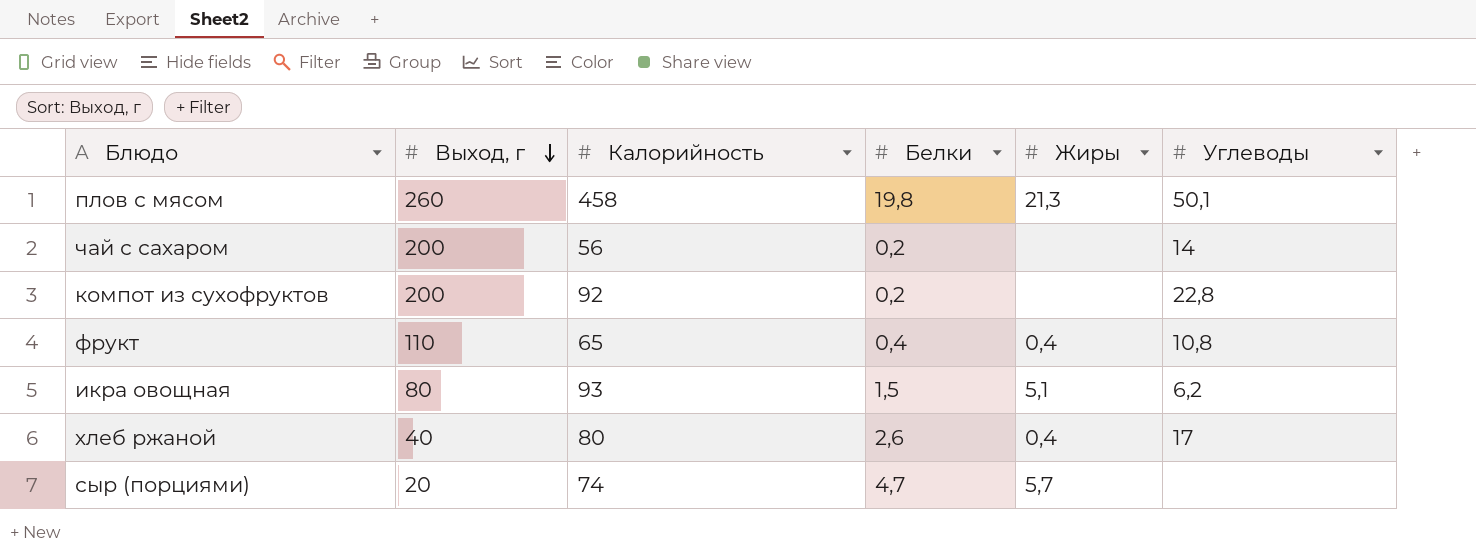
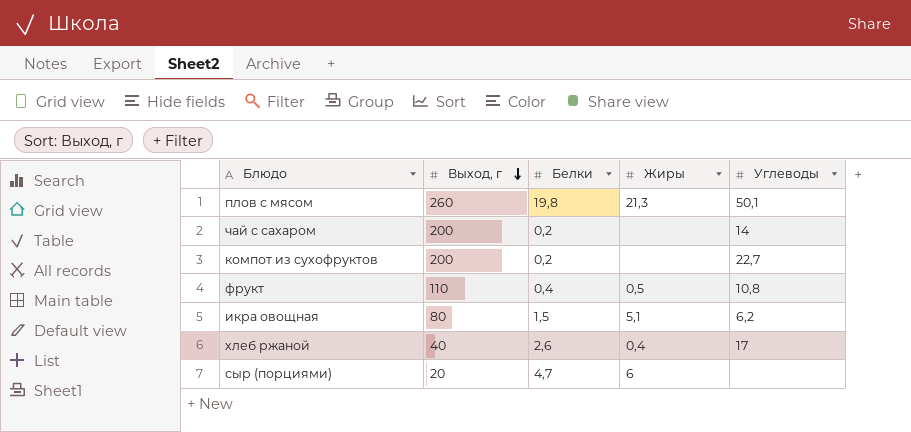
column Калорийность | position: 3 -> none
компот из сухофруктов | Углеводы: 22,8 -> 22,7
фрукт | Жиры: 0,4 -> 0,5
сыр (порциями) | Жиры: 5,7 -> 6

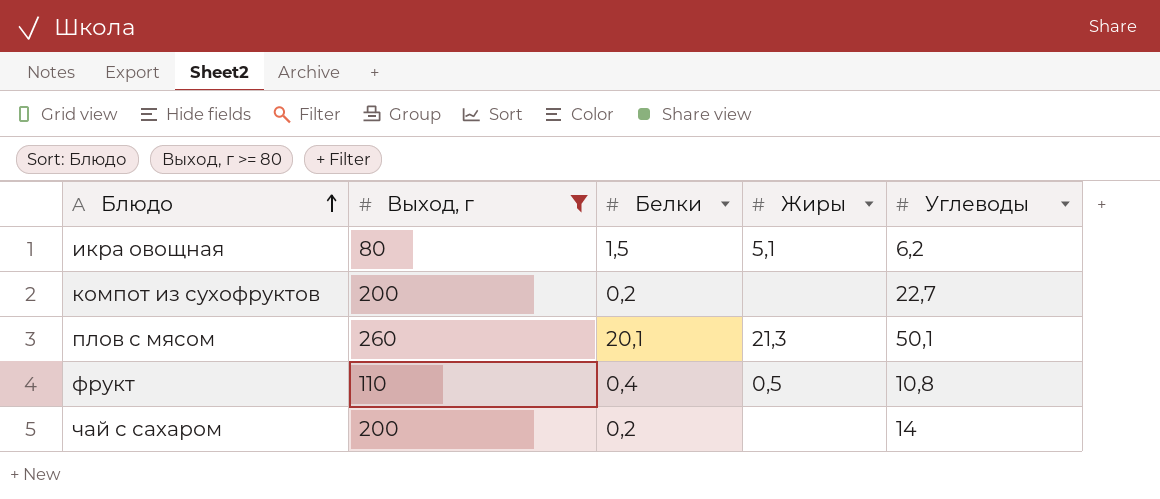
filter: none -> Выход, г >= 80
row order: Выход, г descending -> Блюдо ascending
плов с мясом | Белки: 19,8 -> 20,1

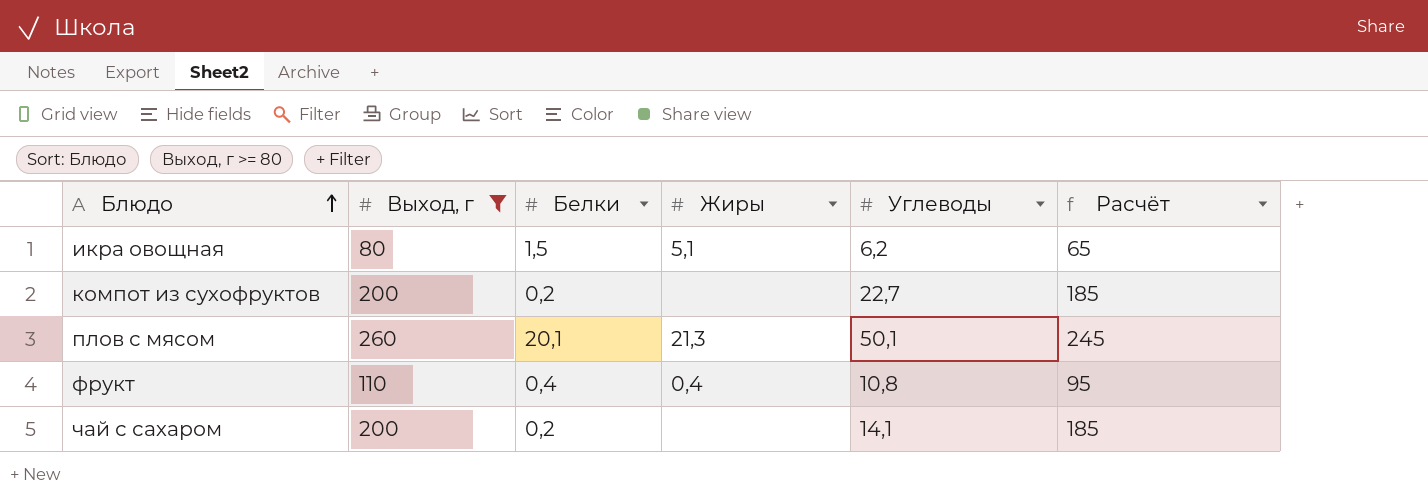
column Расчёт | formula: none -> [Выход, г] - 15
фрукт | Жиры: 0,5 -> 0,4
чай с сахаром | Углеводы: 14 -> 14,1

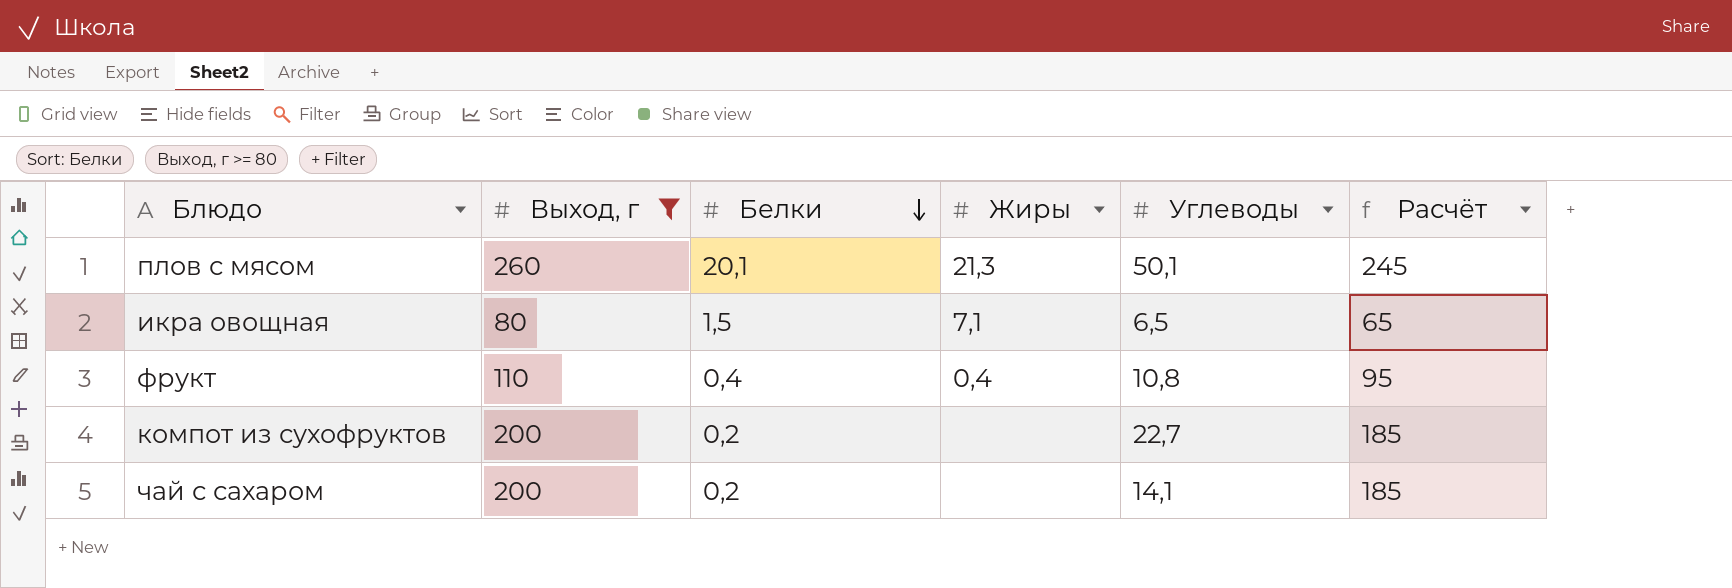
row order: Блюдо ascending -> Белки descending
икра овощная | Жиры: 5,1 -> 7,1
икра овощная | Углеводы: 6,2 -> 6,5

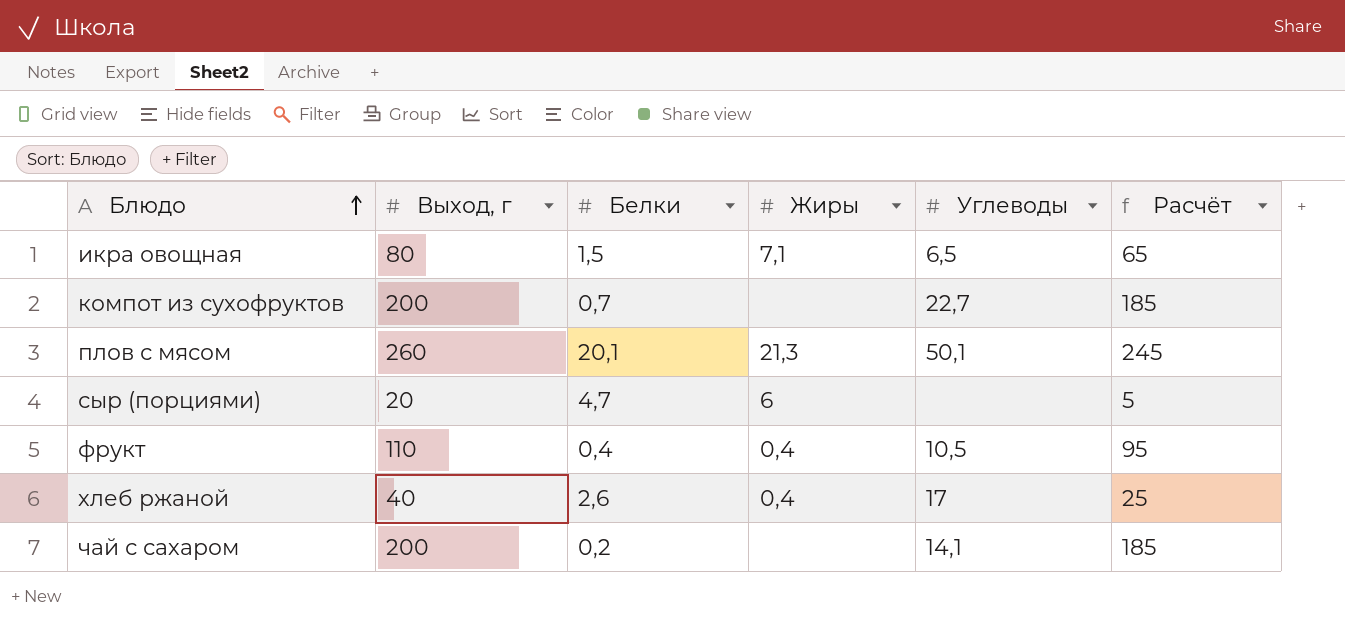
filter: Выход, г >= 80 -> none
row order: Белки descending -> Блюдо ascending
компот из сухофруктов | Белки: 0,2 -> 0,7
фрукт | Углеводы: 10,8 -> 10,5

